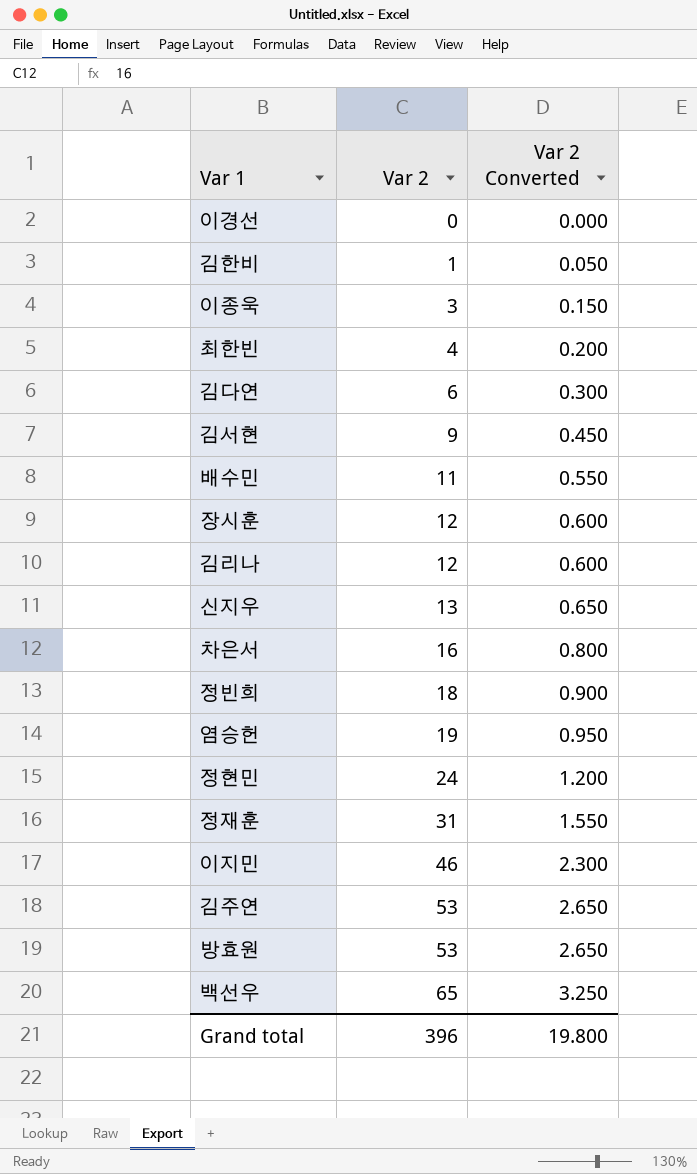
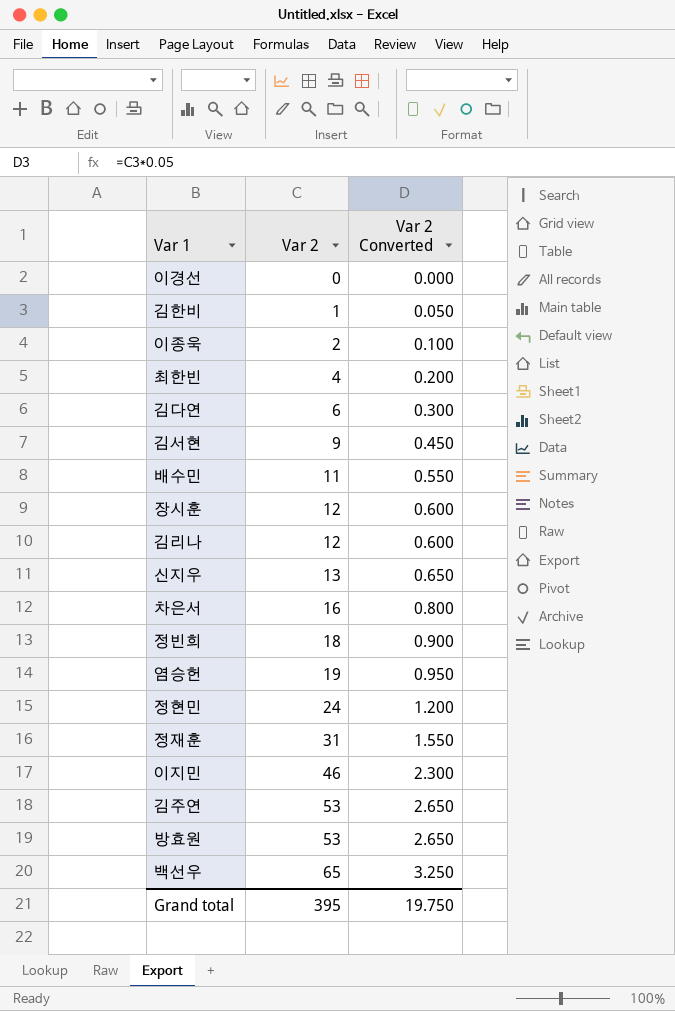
이종욱 | Var 2: 3 -> 2
이종욱 | Var 2 Converted: 0.150 -> 0.100
Grand total | Var 2: 396 -> 395
Grand total | Var 2 Converted: 19.800 -> 19.750

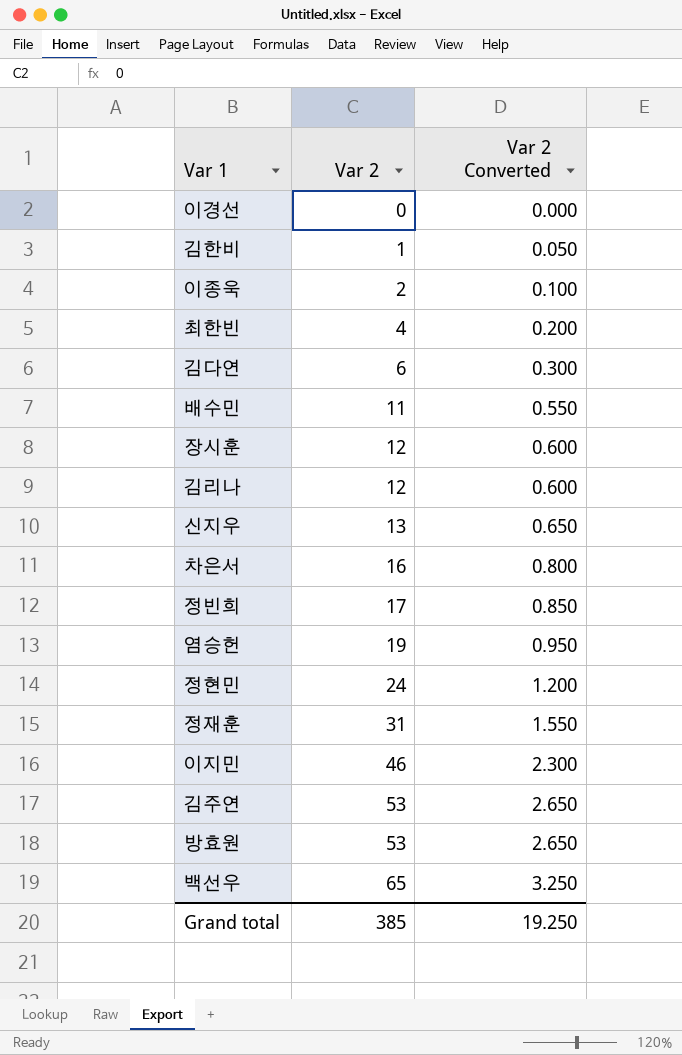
row 김서현: 9 | 0.450 -> none
정빈희 | Var 2: 18 -> 17
정빈희 | Var 2 Converted: 0.900 -> 0.850
Grand total | Var 2: 395 -> 385
Grand total | Var 2 Converted: 19.750 -> 19.250

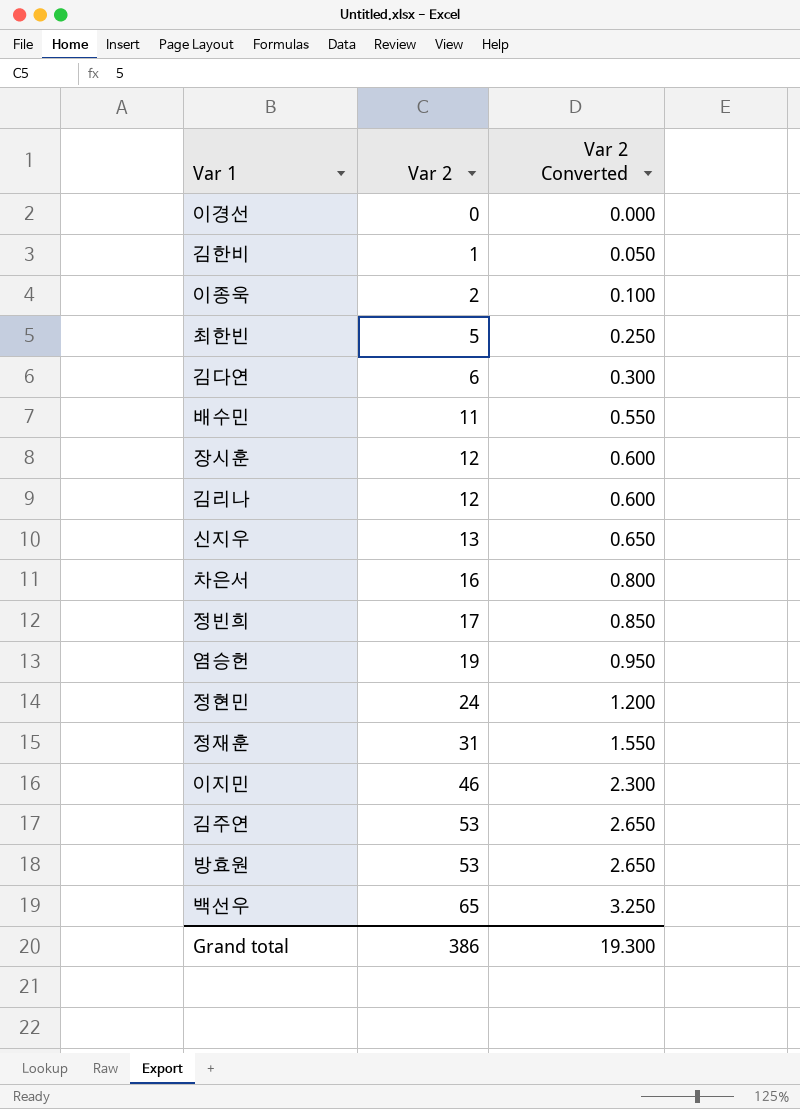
최한빈 | Var 2: 4 -> 5
최한빈 | Var 2 Converted: 0.200 -> 0.250
Grand total | Var 2: 385 -> 386
Grand total | Var 2 Converted: 19.250 -> 19.300

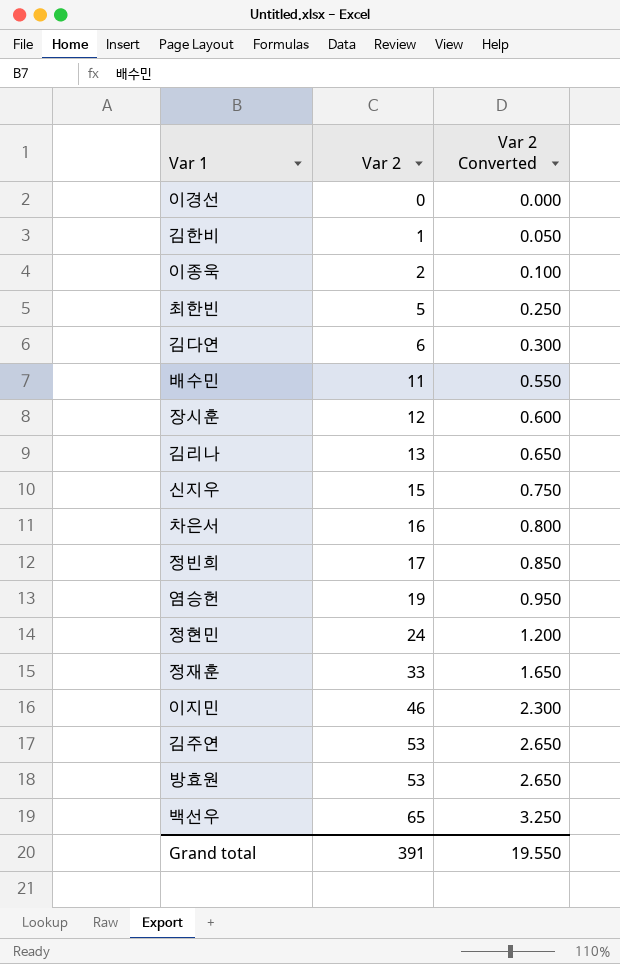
김리나 | Var 2: 12 -> 13
김리나 | Var 2 Converted: 0.600 -> 0.650
신지우 | Var 2: 13 -> 15
신지우 | Var 2 Converted: 0.650 -> 0.750
정재훈 | Var 2: 31 -> 33
정재훈 | Var 2 Converted: 1.550 -> 1.650
Grand total | Var 2: 386 -> 391
Grand total | Var 2 Converted: 19.300 -> 19.550

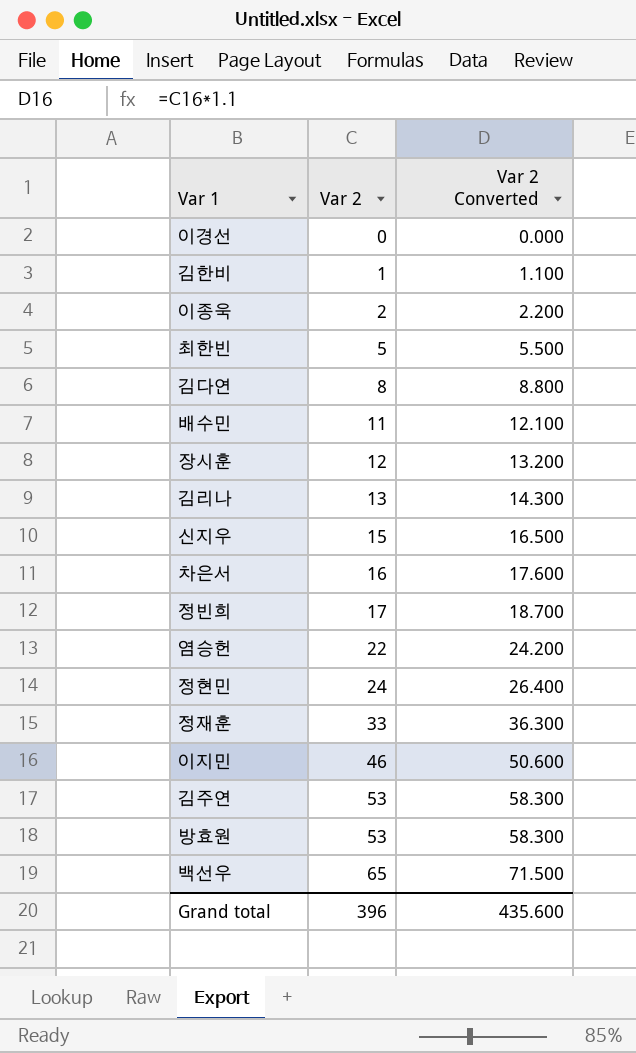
column Var 2 Converted | formula: [Var 2] * 0.05 -> [Var 2] * 1.1
김다연 | Var 2: 6 -> 8
염승헌 | Var 2: 19 -> 22
Grand total | Var 2: 391 -> 396
Grand total | Var 2 Converted: 19.550 -> 435.600

